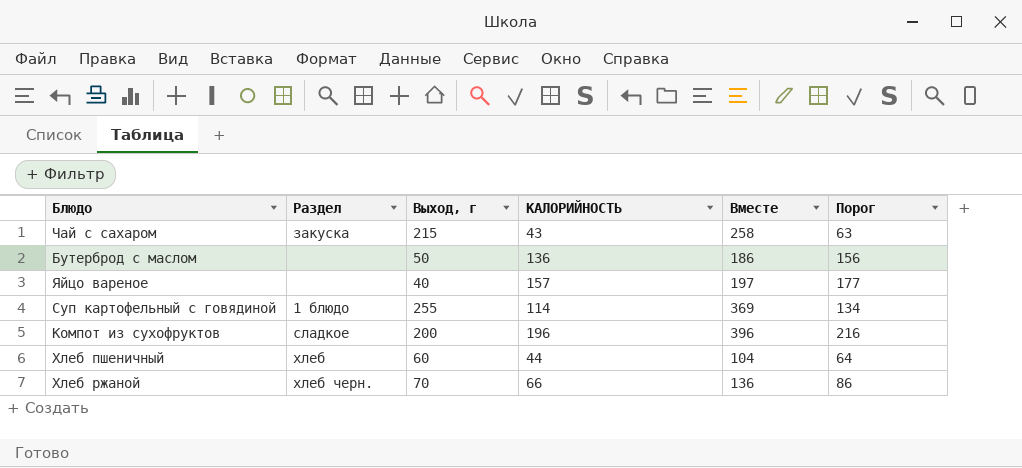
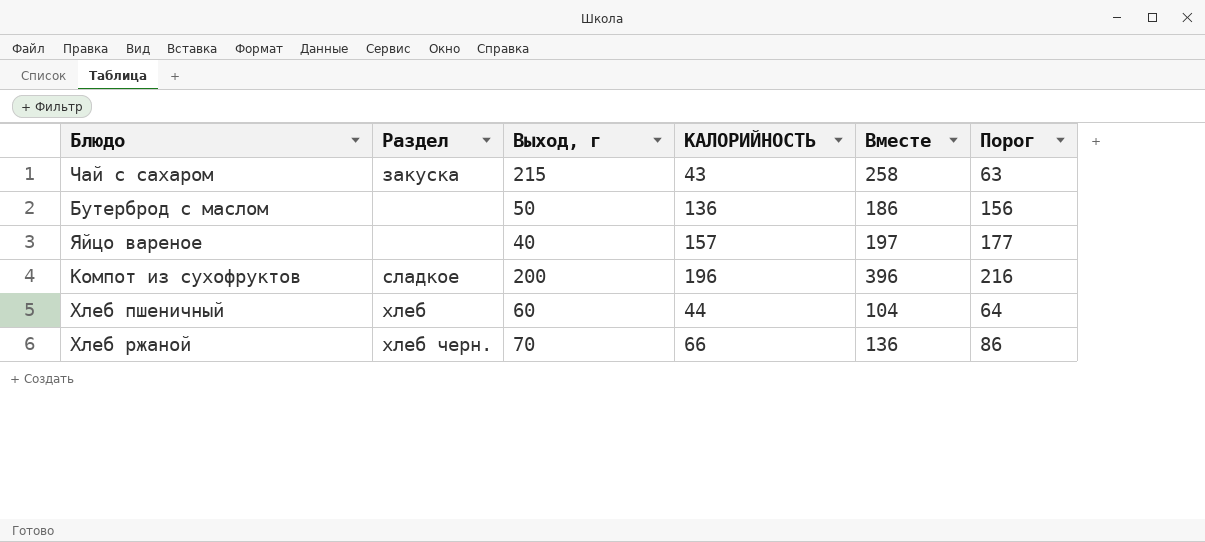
row Суп картофельный с говядиной: 1 блюдо | 255 | 114 | 369 | 134 -> none

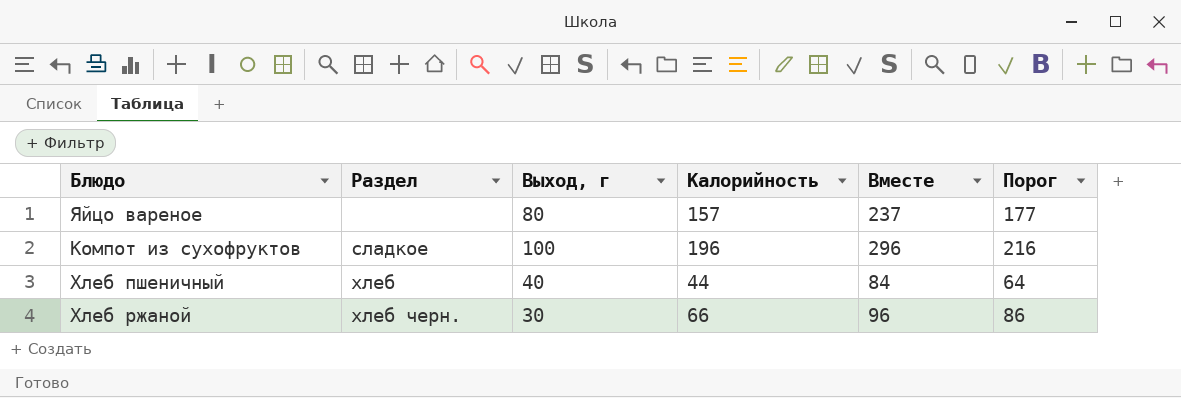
column name: КАЛОРИЙНОСТЬ -> Калорийность
row Чай с сахаром: закуска | 215 | 43 | 258 | 63 -> none
row Бутерброд с маслом: none | 50 | 136 | 186 | 156 -> none
Яйцо вареное | Выход, г: 40 -> 80
Яйцо вареное | Вместе: 197 -> 237
Компот из сухофруктов | Выход, г: 200 -> 100
Компот из сухофруктов | Вместе: 396 -> 296
Хлеб пшеничный | Выход, г: 60 -> 40
Хлеб пшеничный | Вместе: 104 -> 84
Хлеб ржаной | Выход, г: 70 -> 30
Хлеб ржаной | Вместе: 136 -> 96

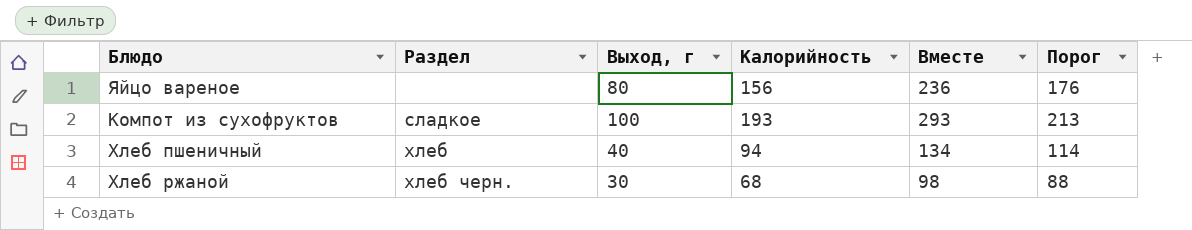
Яйцо вареное | Калорийность: 157 -> 156
Яйцо вареное | Вместе: 237 -> 236
Яйцо вареное | Порог: 177 -> 176
Компот из сухофруктов | Калорийность: 196 -> 193
Компот из сухофруктов | Вместе: 296 -> 293
Компот из сухофруктов | Порог: 216 -> 213
Хлеб пшеничный | Калорийность: 44 -> 94
Хлеб пшеничный | Вместе: 84 -> 134
Хлеб пшеничный | Порог: 64 -> 114
Хлеб ржаной | Калорийность: 66 -> 68
Хлеб ржаной | Вместе: 96 -> 98
Хлеб ржаной | Порог: 86 -> 88

